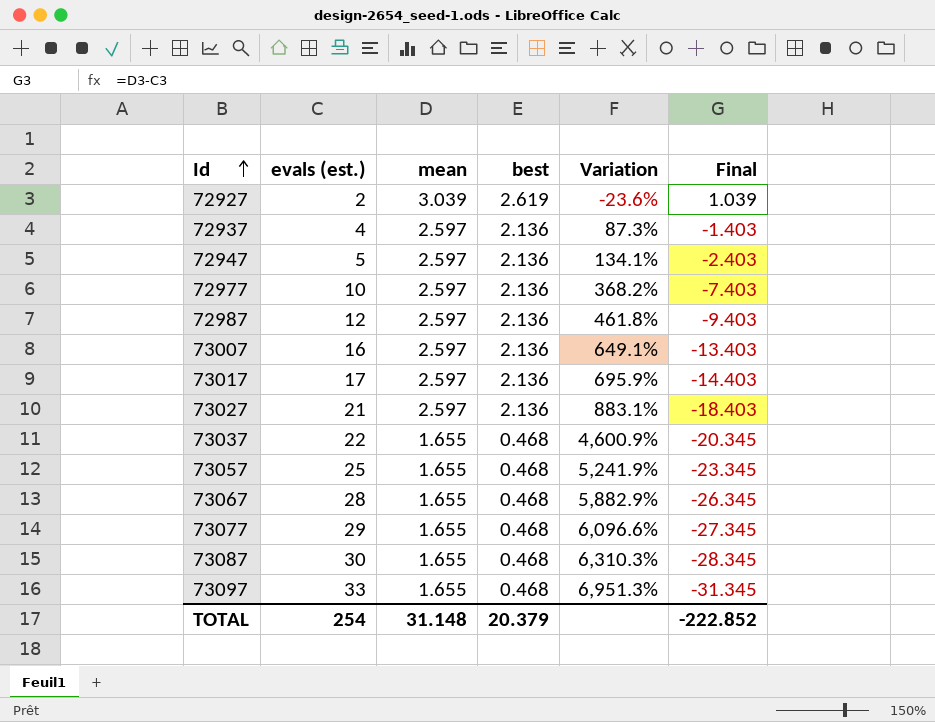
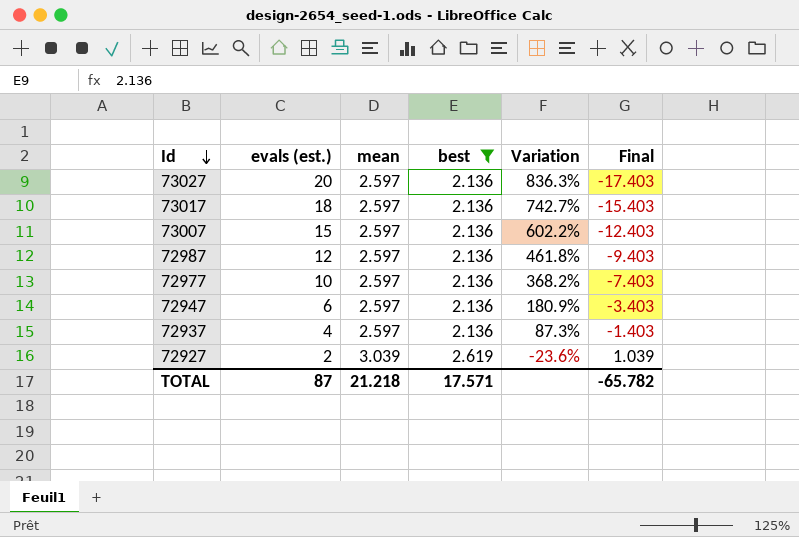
filter: none -> best != 0.468
row order: Id ascending -> Id descending
73027 | evals (est.): 21 -> 20
73027 | Variation: 883.1% -> 836.3%
73027 | Final: -18.403 -> -17.403
73017 | evals (est.): 17 -> 18
73017 | Variation: 695.9% -> 742.7%
73017 | Final: -14.403 -> -15.403
73007 | evals (est.): 16 -> 15
73007 | Variation: 649.1% -> 602.2%
73007 | Final: -13.403 -> -12.403
72947 | evals (est.): 5 -> 6
72947 | Variation: 134.1% -> 180.9%
72947 | Final: -2.403 -> -3.403
TOTAL | evals (est.): 254 -> 87
TOTAL | mean: 31.148 -> 21.218
TOTAL | best: 20.379 -> 17.571
TOTAL | Final: -222.852 -> -65.782

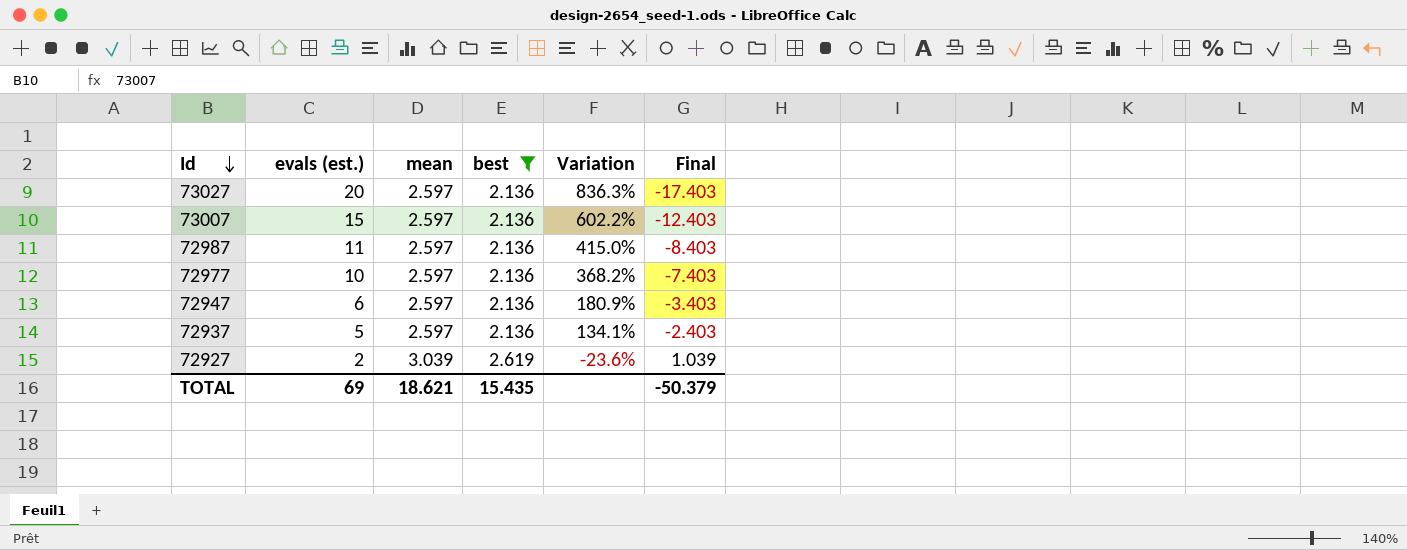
row 73017: 18 | 2.597 | 2.136 | 742.7% | -15.403 -> none
72987 | evals (est.): 12 -> 11
72987 | Variation: 461.8% -> 415.0%
72987 | Final: -9.403 -> -8.403
72937 | evals (est.): 4 -> 5
72937 | Variation: 87.3% -> 134.1%
72937 | Final: -1.403 -> -2.403
TOTAL | evals (est.): 87 -> 69
TOTAL | mean: 21.218 -> 18.621
TOTAL | best: 17.571 -> 15.435
TOTAL | Final: -65.782 -> -50.379

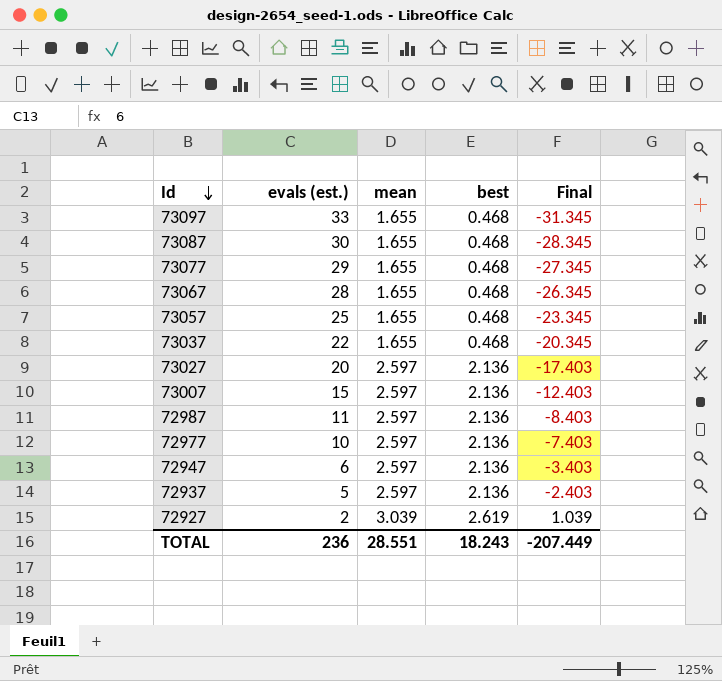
filter: best != 0.468 -> none
column Variation | formula: ([evals (est.)] - [best]) / [best] -> none
TOTAL | evals (est.): 69 -> 236
TOTAL | mean: 18.621 -> 28.551
TOTAL | best: 15.435 -> 18.243
TOTAL | Final: -50.379 -> -207.449

